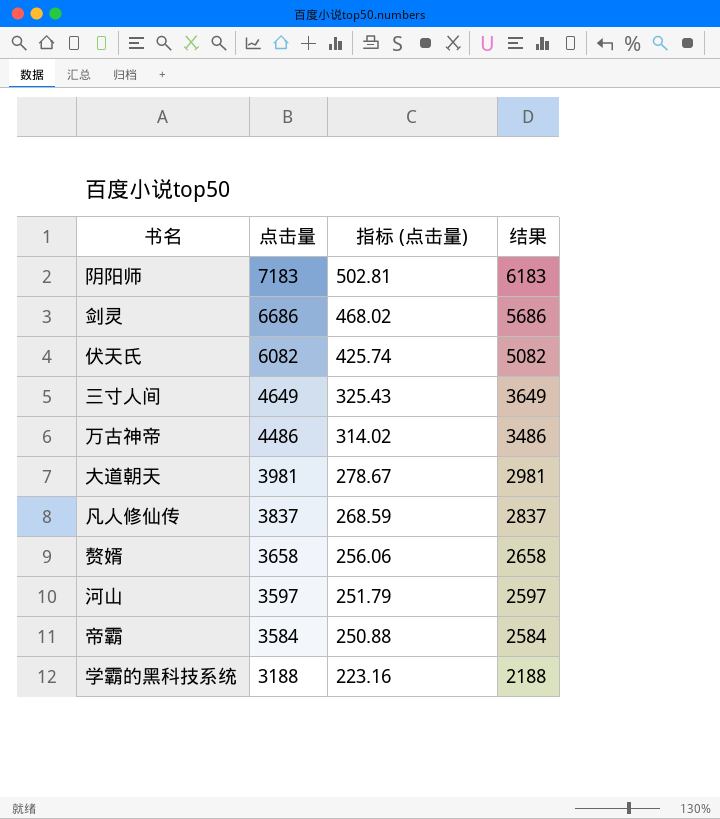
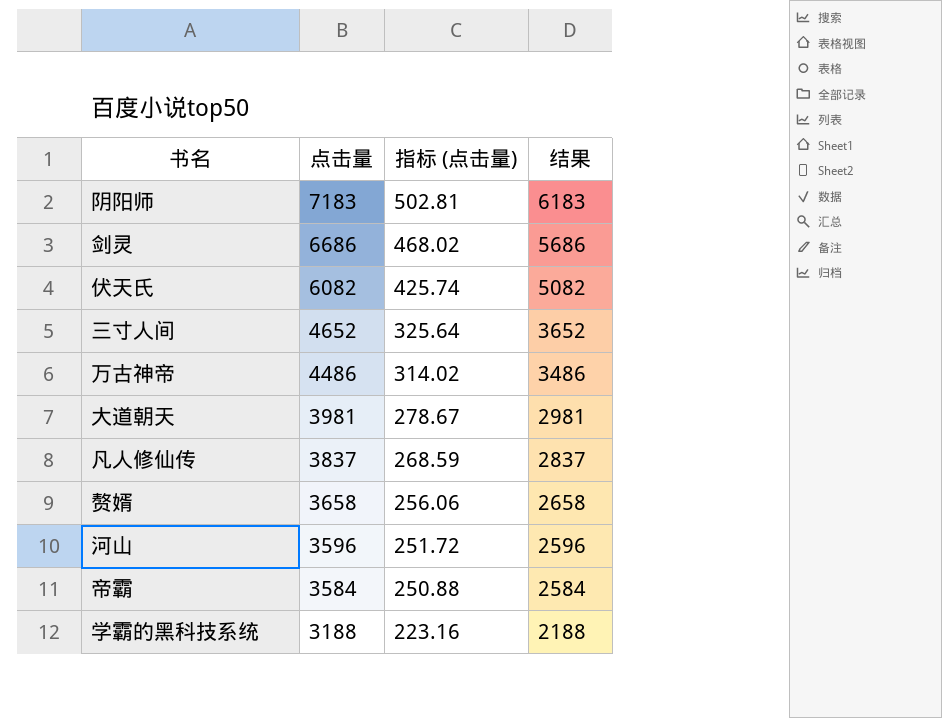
三寸人间 | 点击量: 4649 -> 4652
三寸人间 | 指标 (点击量): 325.43 -> 325.64
三寸人间 | 结果: 3649 -> 3652
河山 | 点击量: 3597 -> 3596
河山 | 指标 (点击量): 251.79 -> 251.72
河山 | 结果: 2597 -> 2596

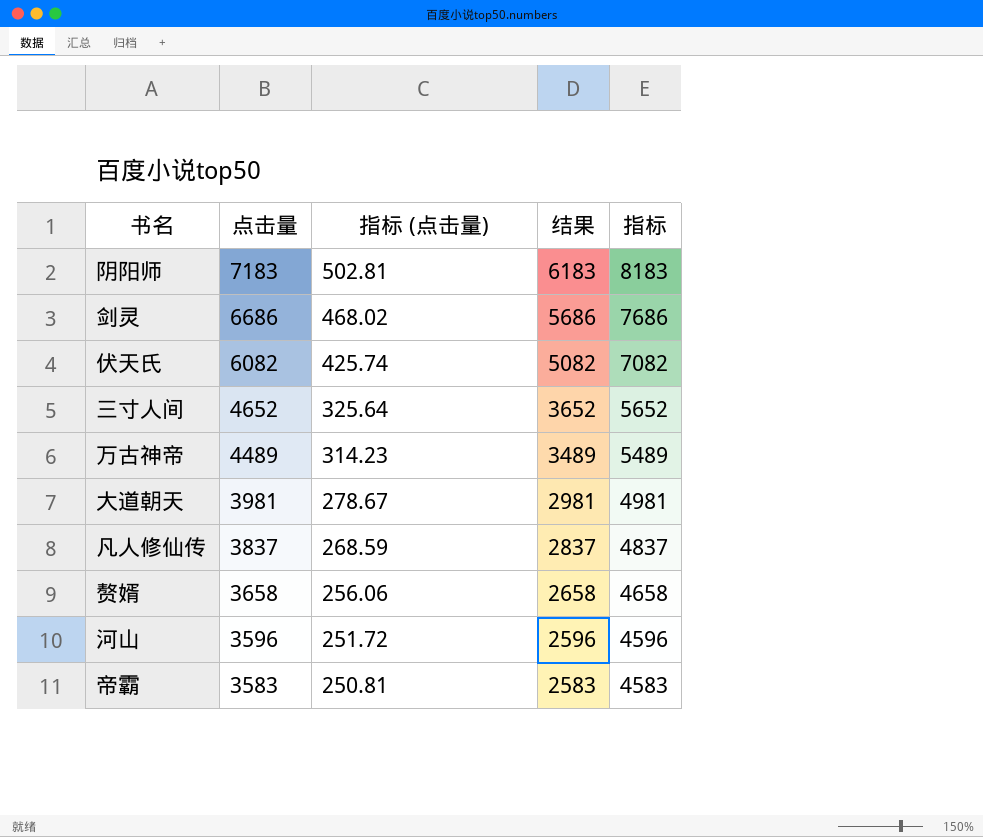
column 指标 | formula: none -> [点击量] + 1000
row 学霸的黑科技系统: 3188 | 223.16 | 2188 -> none
万古神帝 | 点击量: 4486 -> 4489
万古神帝 | 指标 (点击量): 314.02 -> 314.23
万古神帝 | 结果: 3486 -> 3489
帝霸 | 点击量: 3584 -> 3583
帝霸 | 指标 (点击量): 250.88 -> 250.81
帝霸 | 结果: 2584 -> 2583

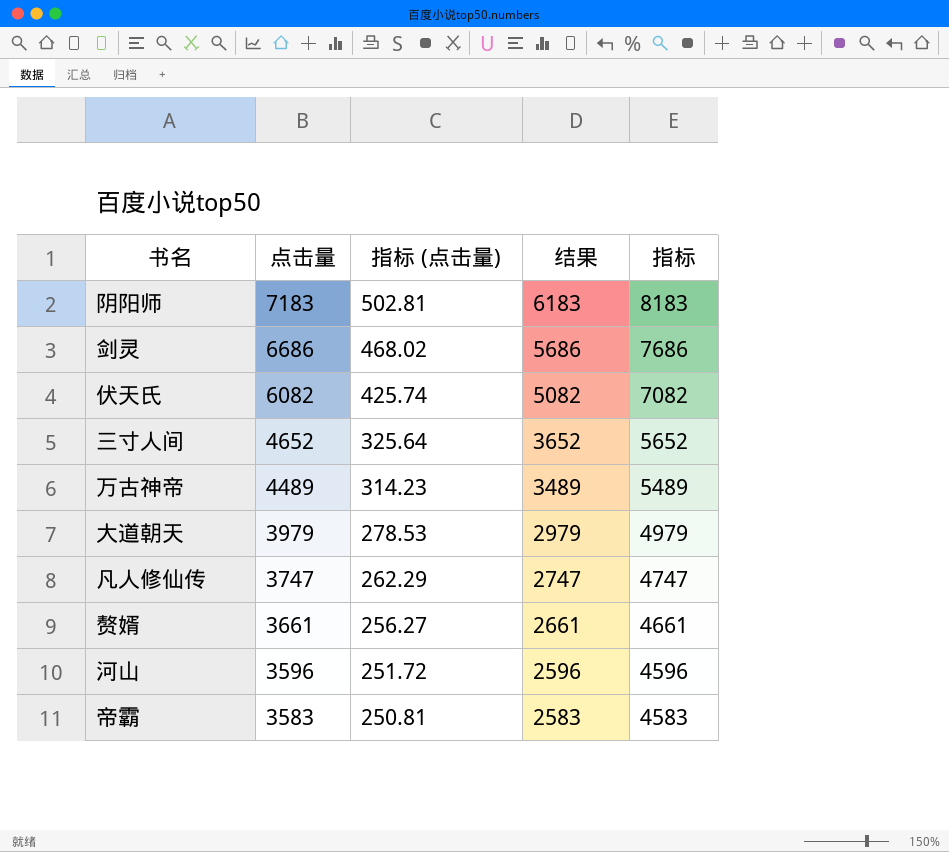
大道朝天 | 点击量: 3981 -> 3979
大道朝天 | 指标 (点击量): 278.67 -> 278.53
大道朝天 | 结果: 2981 -> 2979
大道朝天 | 指标: 4981 -> 4979
凡人修仙传 | 点击量: 3837 -> 3747
凡人修仙传 | 指标 (点击量): 268.59 -> 262.29
凡人修仙传 | 结果: 2837 -> 2747
凡人修仙传 | 指标: 4837 -> 4747
赘婿 | 点击量: 3658 -> 3661
赘婿 | 指标 (点击量): 256.06 -> 256.27
赘婿 | 结果: 2658 -> 2661
赘婿 | 指标: 4658 -> 4661

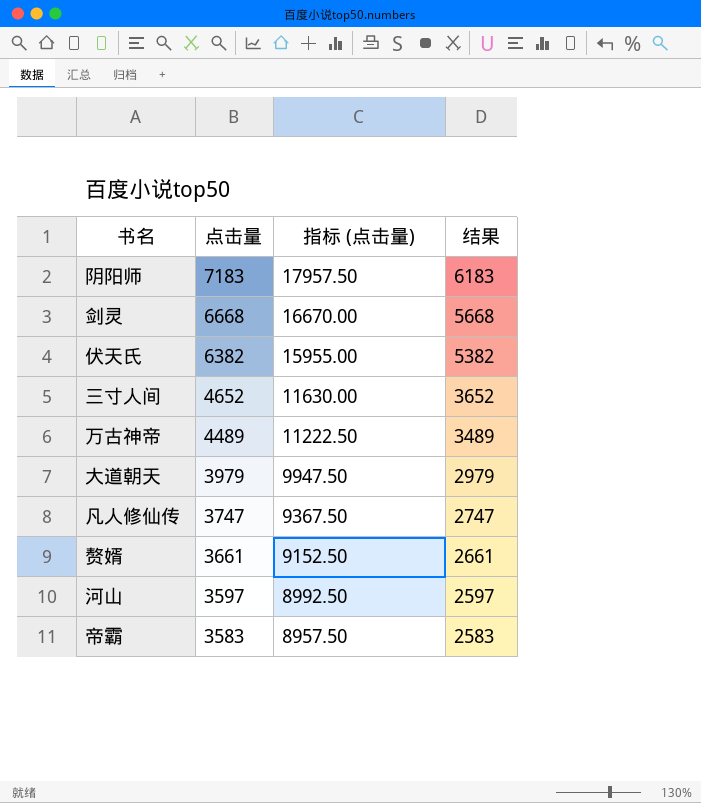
column 指标 | formula: [点击量] + 1000 -> none
column 指标 (点击量) | formula: [点击量] * 0.07 -> [点击量] * 2.5
剑灵 | 点击量: 6686 -> 6668
剑灵 | 结果: 5686 -> 5668
伏天氏 | 点击量: 6082 -> 6382
伏天氏 | 结果: 5082 -> 5382
河山 | 点击量: 3596 -> 3597
河山 | 结果: 2596 -> 2597

